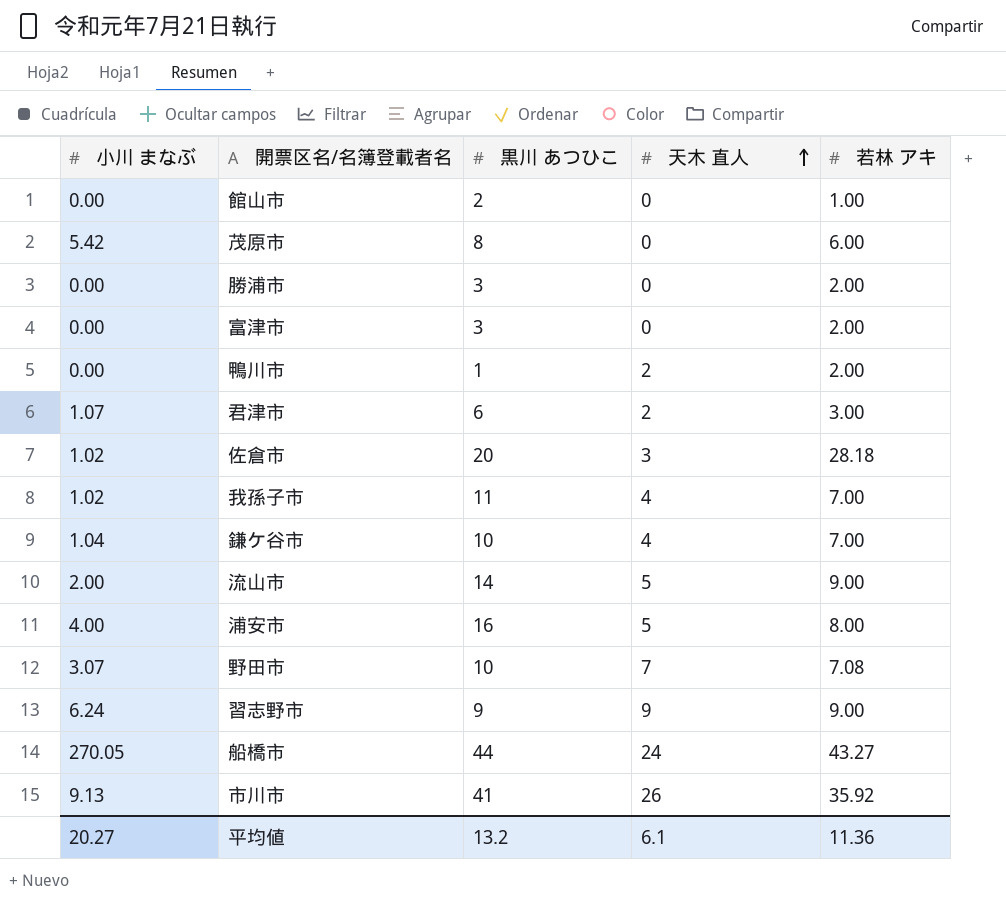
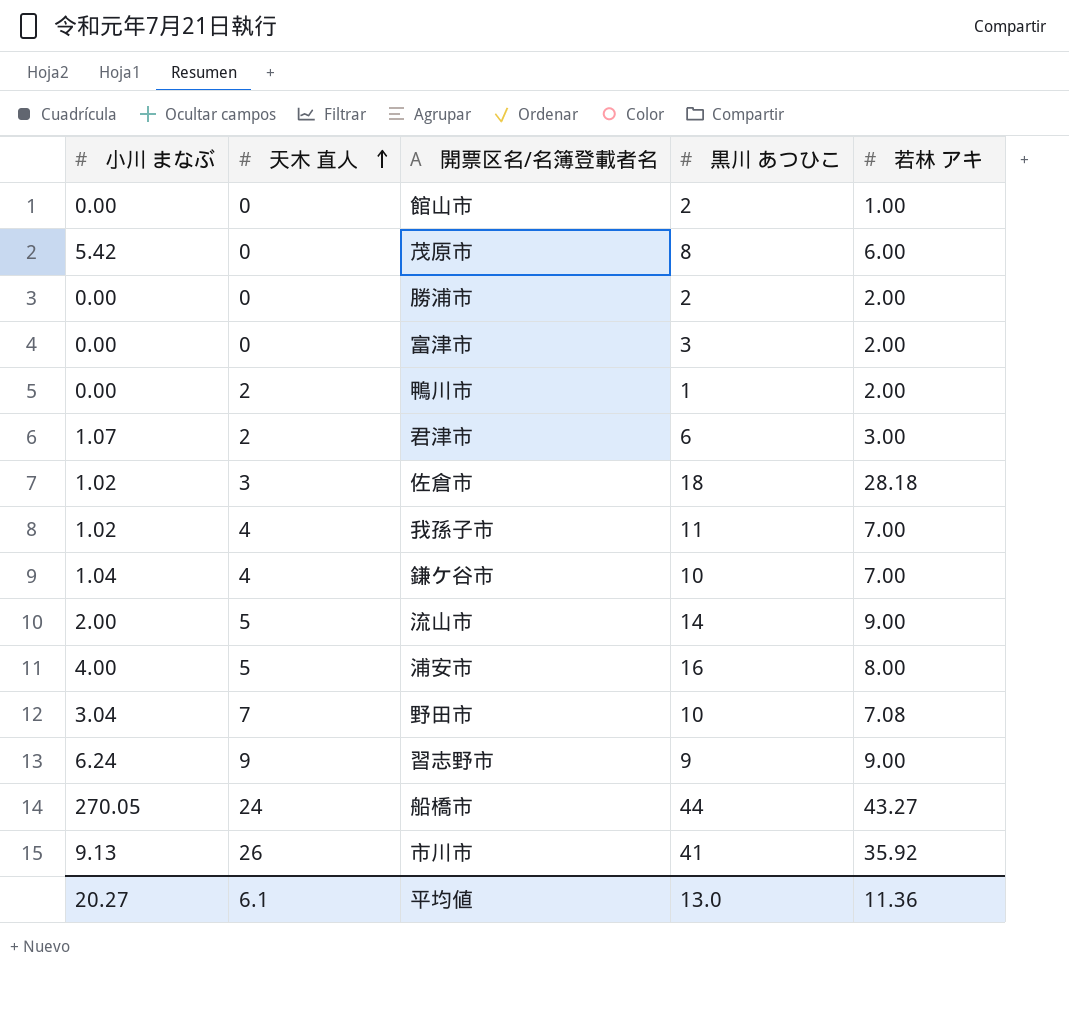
column 天木 直人 | position: 4 -> 2
勝浦市 | 黒川 あつひこ: 3 -> 2
佐倉市 | 黒川 あつひこ: 20 -> 18
野田市 | 小川 まなぶ: 3.07 -> 3.04
平均値 | 黒川 あつひこ: 13.2 -> 13.0

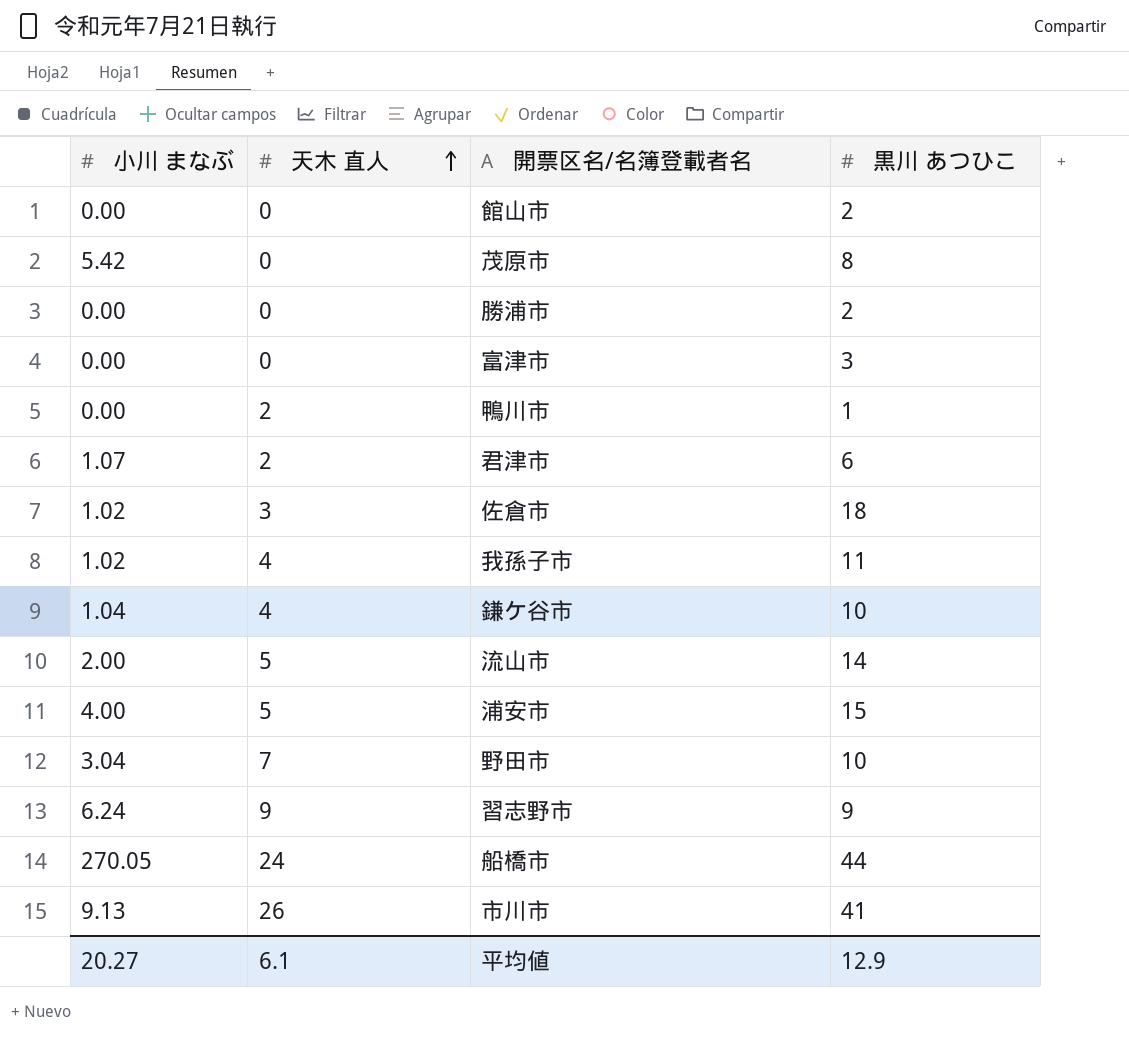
column 若林 アキ | position: 5 -> none
浦安市 | 黒川 あつひこ: 16 -> 15
平均値 | 黒川 あつひこ: 13.0 -> 12.9

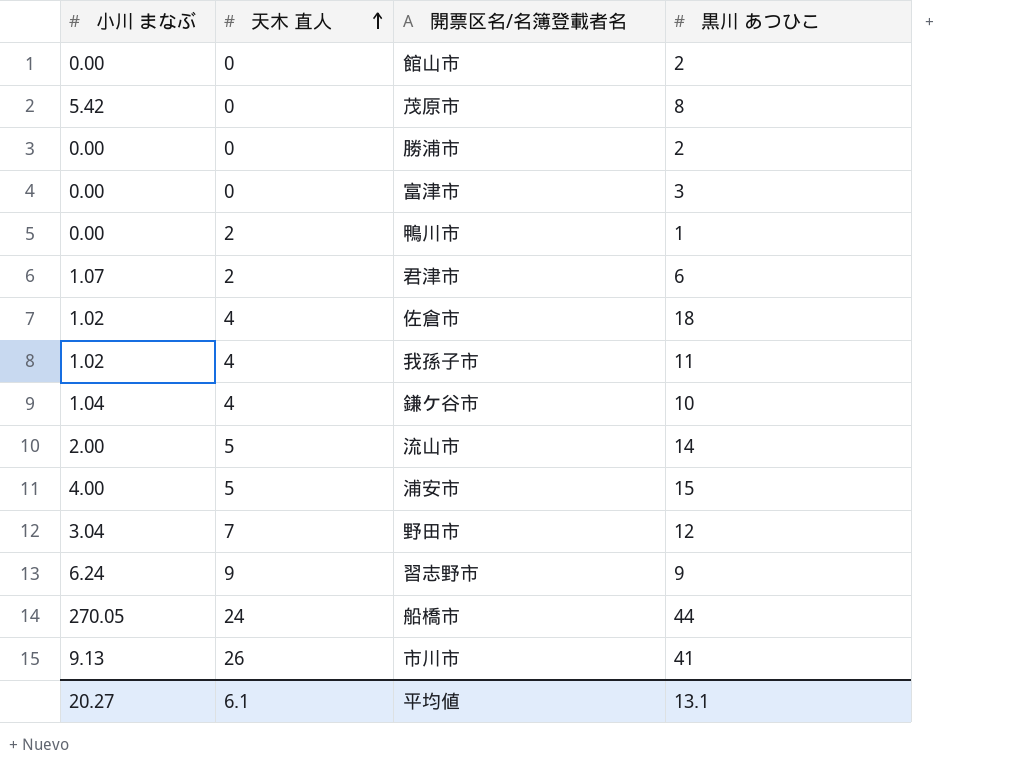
佐倉市 | 天木 直人: 3 -> 4
野田市 | 黒川 あつひこ: 10 -> 12
平均値 | 黒川 あつひこ: 12.9 -> 13.1

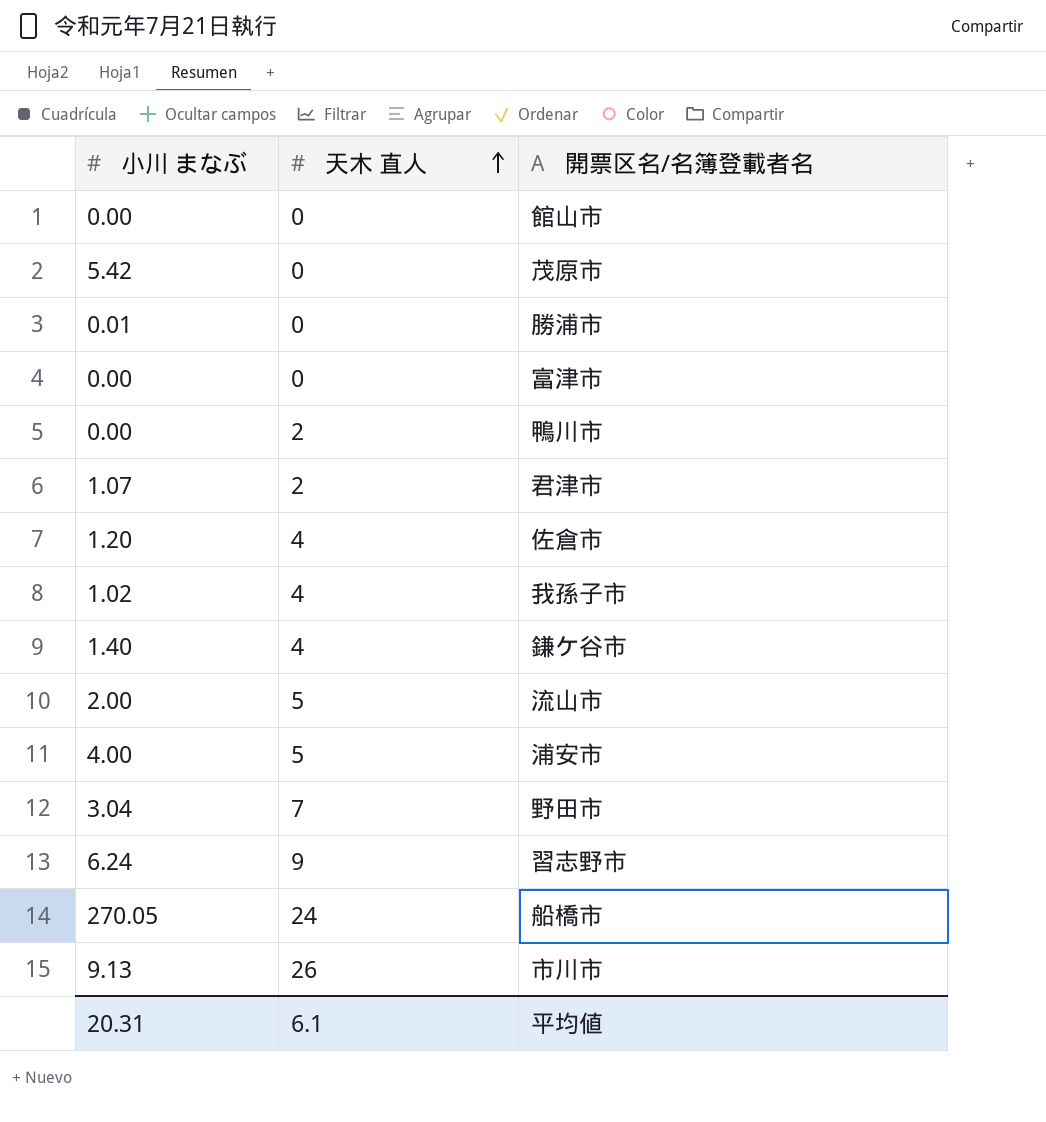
column 黒川 あつひこ | position: 4 -> none
勝浦市 | 小川 まなぶ: 0.00 -> 0.01
佐倉市 | 小川 まなぶ: 1.02 -> 1.20
鎌ケ谷市 | 小川 まなぶ: 1.04 -> 1.40
平均値 | 小川 まなぶ: 20.27 -> 20.31

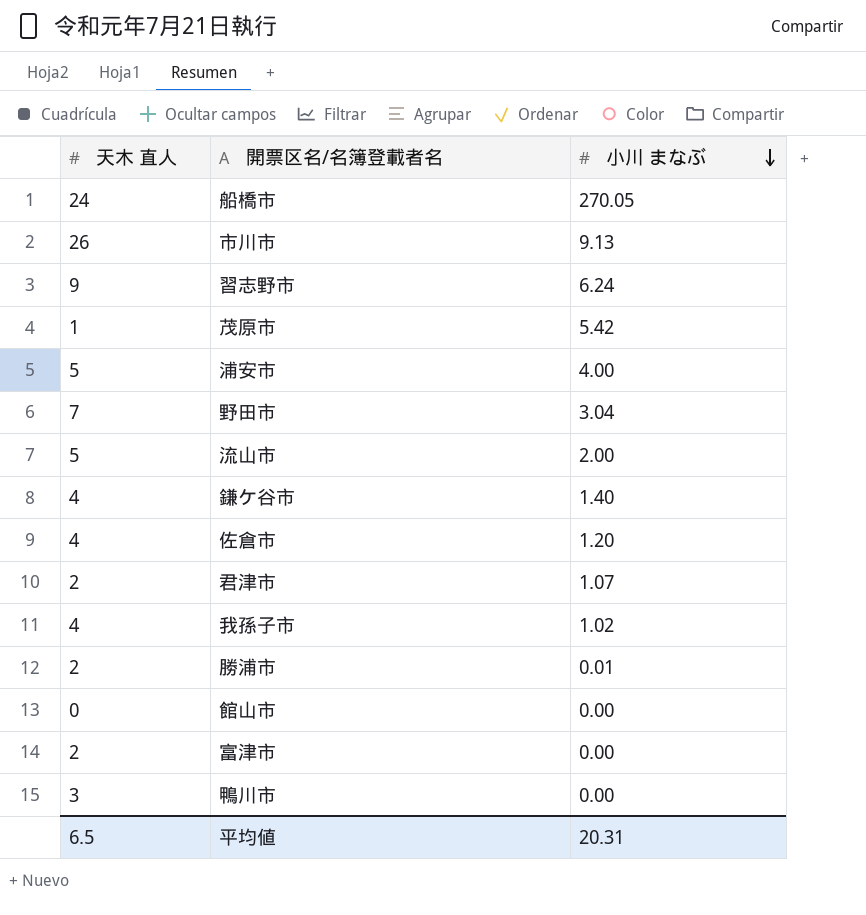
row order: 天木 直人 ascending -> 小川 まなぶ descending
column 小川 まなぶ | position: 1 -> 3
茂原市 | 天木 直人: 0 -> 1
勝浦市 | 天木 直人: 0 -> 2
富津市 | 天木 直人: 0 -> 2
鴨川市 | 天木 直人: 2 -> 3
平均値 | 天木 直人: 6.1 -> 6.5

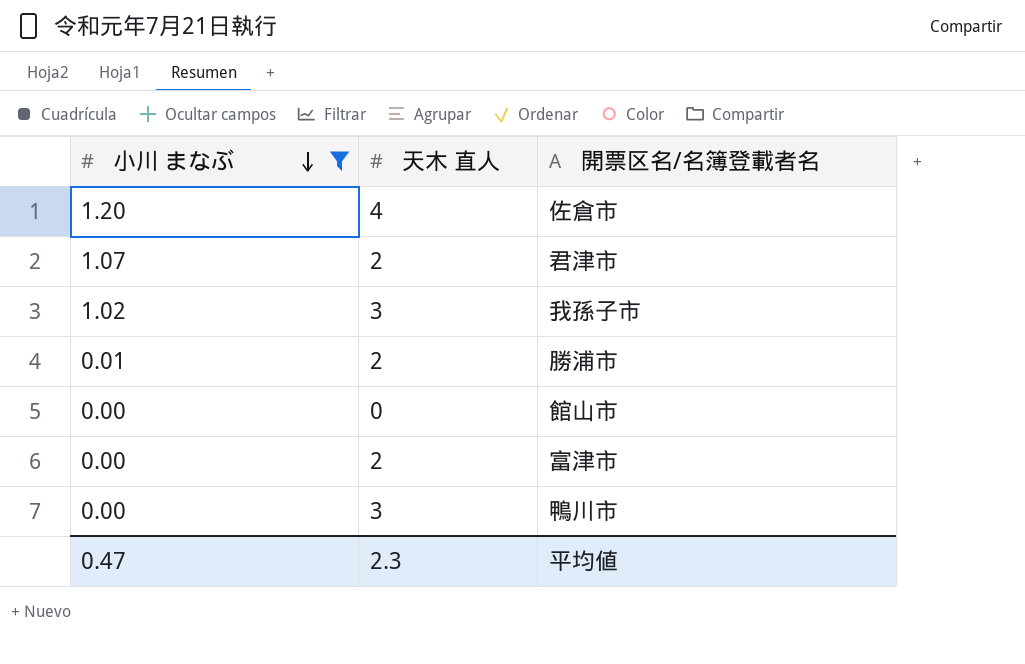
filter: none -> 小川 まなぶ <= 1.20
column 小川 まなぶ | position: 3 -> 1
我孫子市 | 天木 直人: 4 -> 3
平均値 | 小川 まなぶ: 20.31 -> 0.47
平均値 | 天木 直人: 6.5 -> 2.3

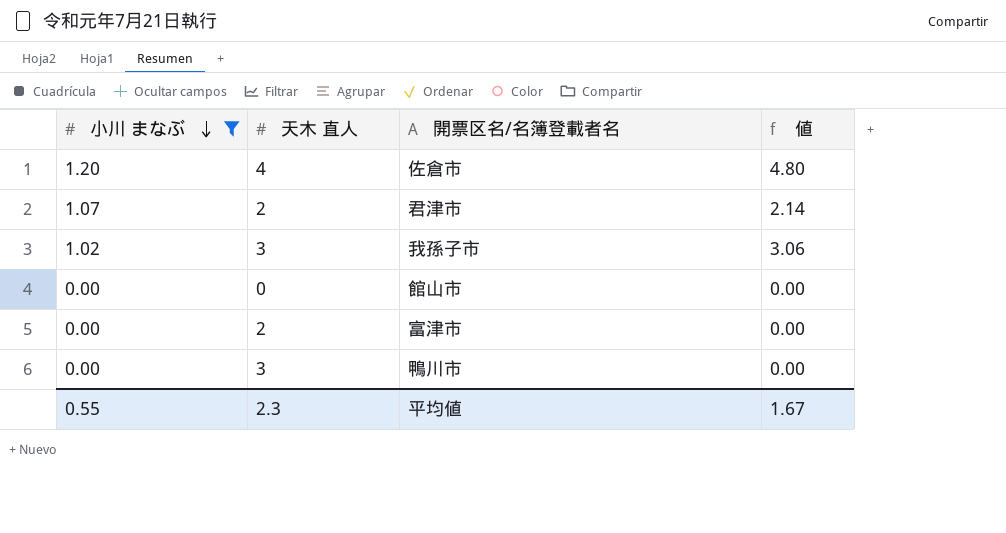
column 値 | formula: none -> [小川 まなぶ] * [天木 直人]
row 勝浦市: 0.01 | 2 -> none
平均値 | 小川 まなぶ: 0.47 -> 0.55

